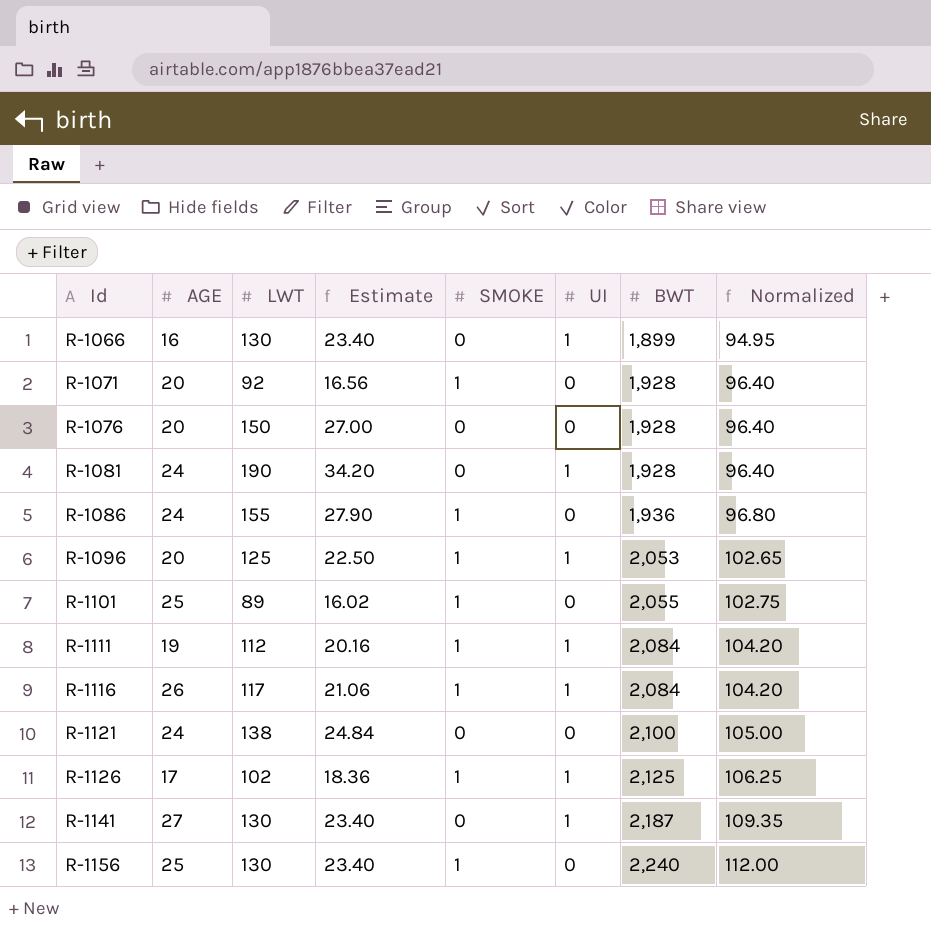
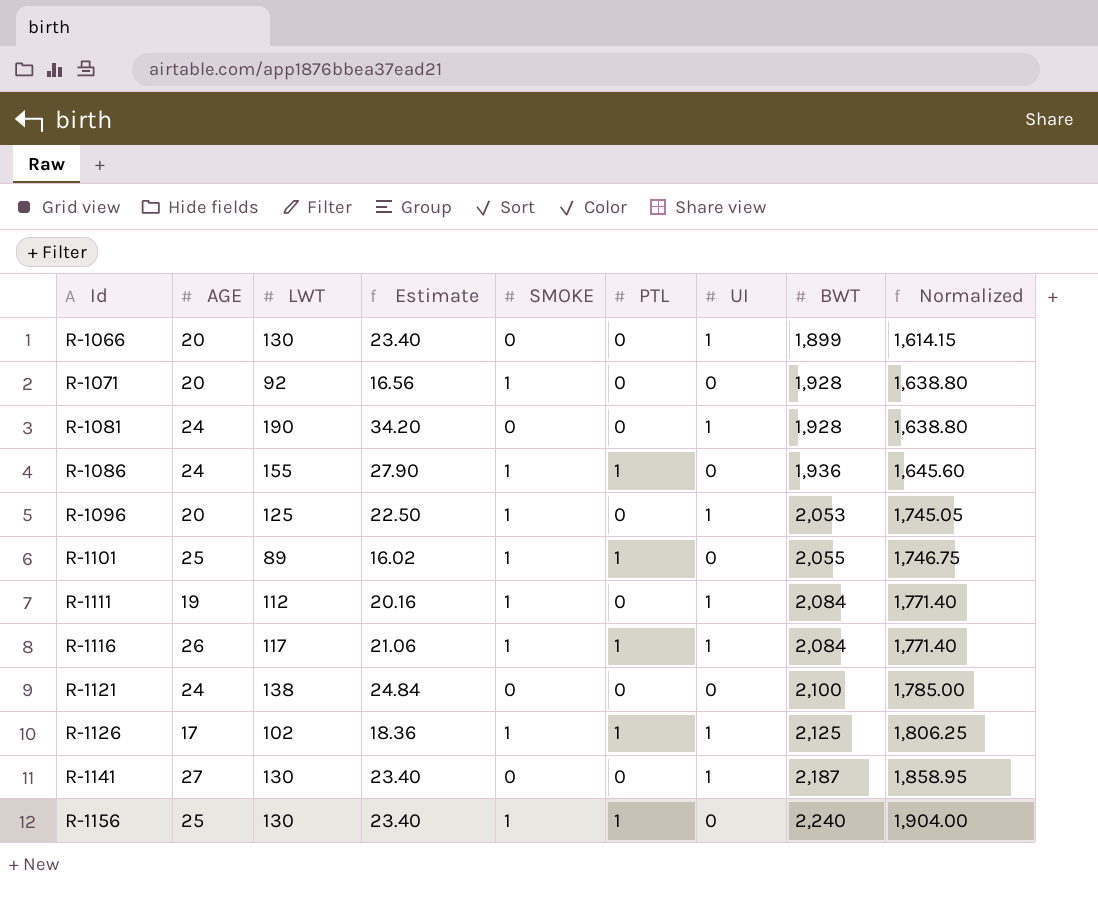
column PTL | position: none -> 6
column Normalized | formula: [BWT] * 0.05 -> [BWT] * 0.85
row R-1076: 20 | 150 | 27.00 | 0 | 0 | 1,928 | 96.40 -> none
R-1066 | AGE: 16 -> 20

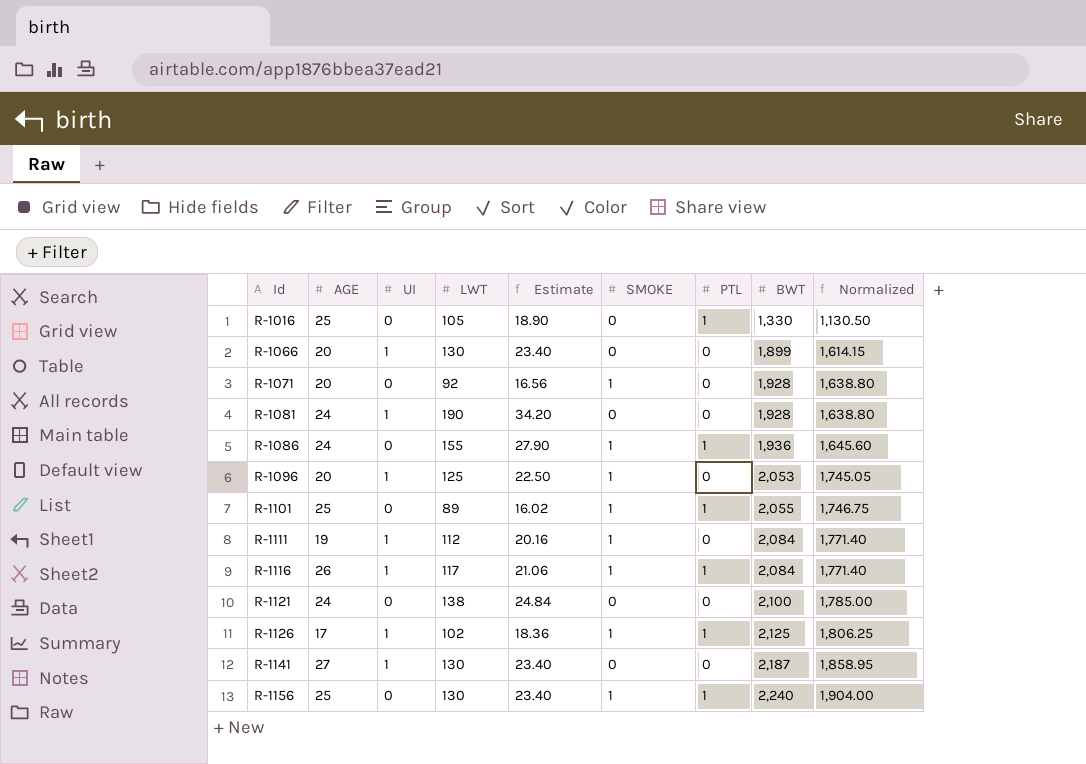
column UI | position: 7 -> 3
row R-1016: none -> 25 | 0 | 105 | 18.90 | 0 | 1 | 1,330 | 1,130.50

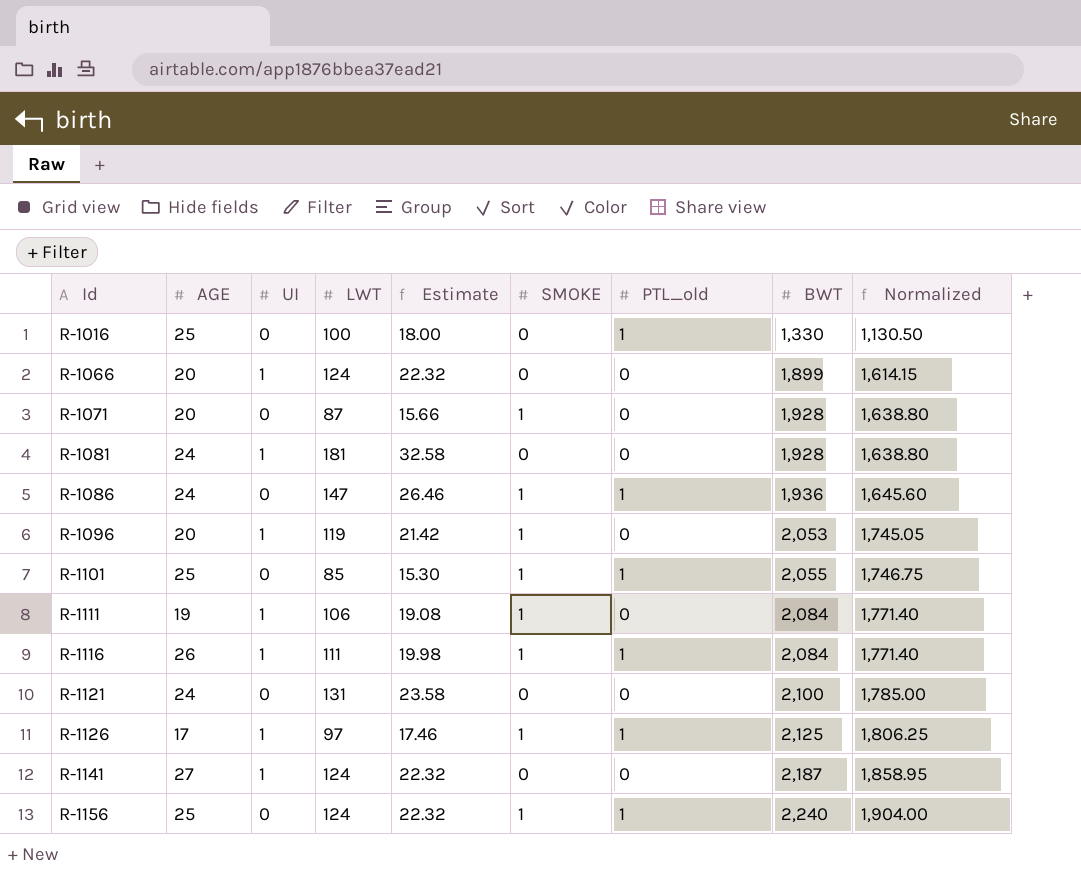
column name: PTL -> PTL_old
R-1016 | LWT: 105 -> 100
R-1016 | Estimate: 18.90 -> 18.00
R-1066 | LWT: 130 -> 124
R-1066 | Estimate: 23.40 -> 22.32
R-1071 | LWT: 92 -> 87
R-1071 | Estimate: 16.56 -> 15.66
R-1081 | LWT: 190 -> 181
R-1081 | Estimate: 34.20 -> 32.58
R-1086 | LWT: 155 -> 147
R-1086 | Estimate: 27.90 -> 26.46
R-1096 | LWT: 125 -> 119
R-1096 | Estimate: 22.50 -> 21.42
R-1101 | LWT: 89 -> 85
R-1101 | Estimate: 16.02 -> 15.30
R-1111 | LWT: 112 -> 106
R-1111 | Estimate: 20.16 -> 19.08
R-1116 | LWT: 117 -> 111
R-1116 | Estimate: 21.06 -> 19.98
R-1121 | LWT: 138 -> 131
R-1121 | Estimate: 24.84 -> 23.58
R-1126 | LWT: 102 -> 97
R-1126 | Estimate: 18.36 -> 17.46
R-1141 | LWT: 130 -> 124
R-1141 | Estimate: 23.40 -> 22.32
R-1156 | LWT: 130 -> 124
R-1156 | Estimate: 23.40 -> 22.32

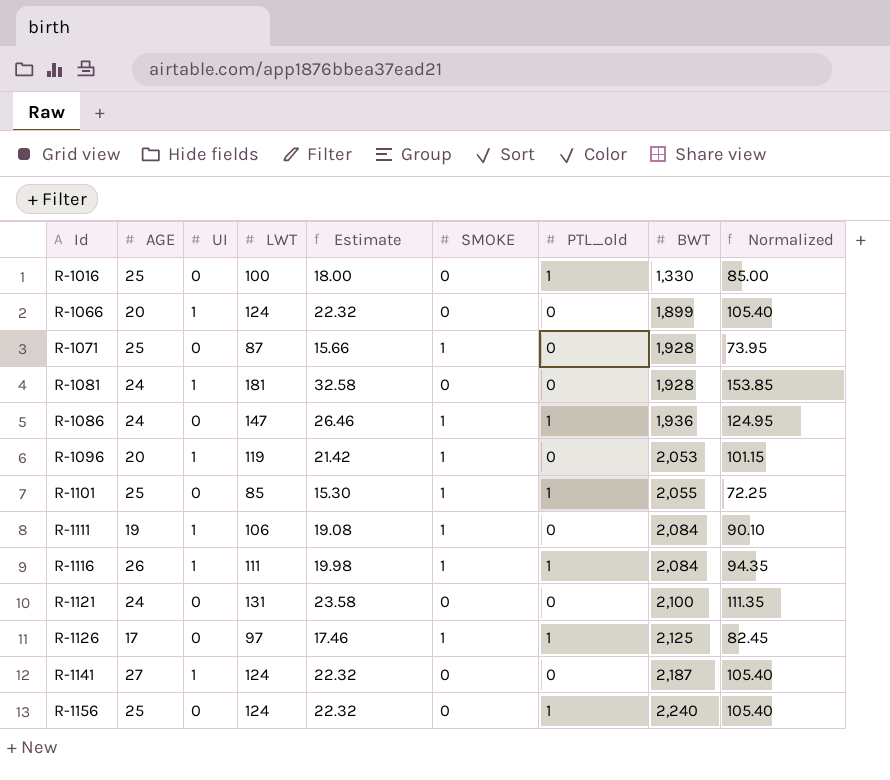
column Normalized | formula: [BWT] * 0.85 -> [LWT] * 0.85
R-1071 | AGE: 20 -> 25
R-1126 | UI: 1 -> 0
R-1156 | SMOKE: 1 -> 0

